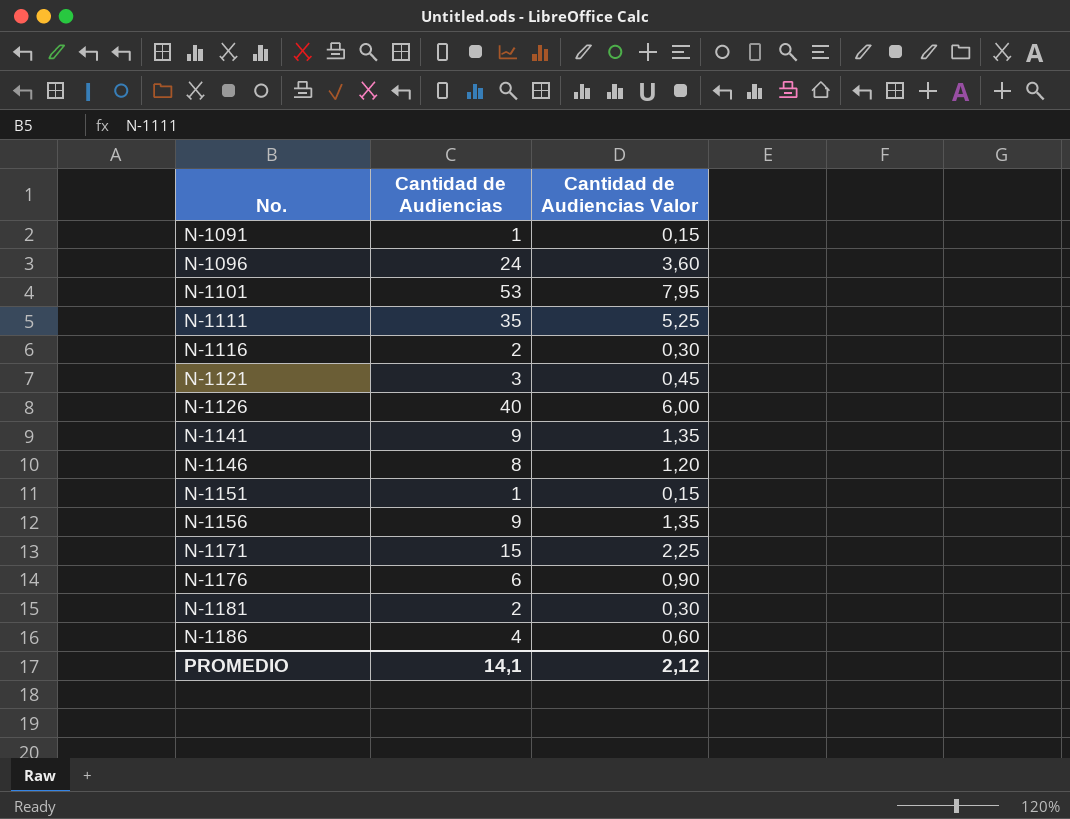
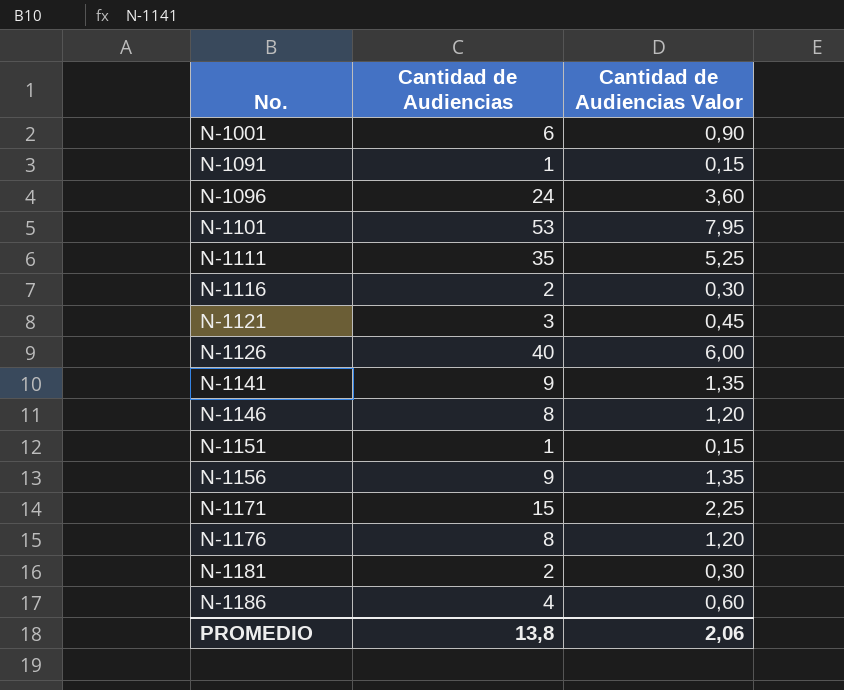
row N-1001: none -> 6 | 0,90
N-1176 | Cantidad de Audiencias: 6 -> 8
N-1176 | Cantidad de Audiencias Valor: 0,90 -> 1,20
PROMEDIO | Cantidad de Audiencias: 14,1 -> 13,8
PROMEDIO | Cantidad de Audiencias Valor: 2,12 -> 2,06

